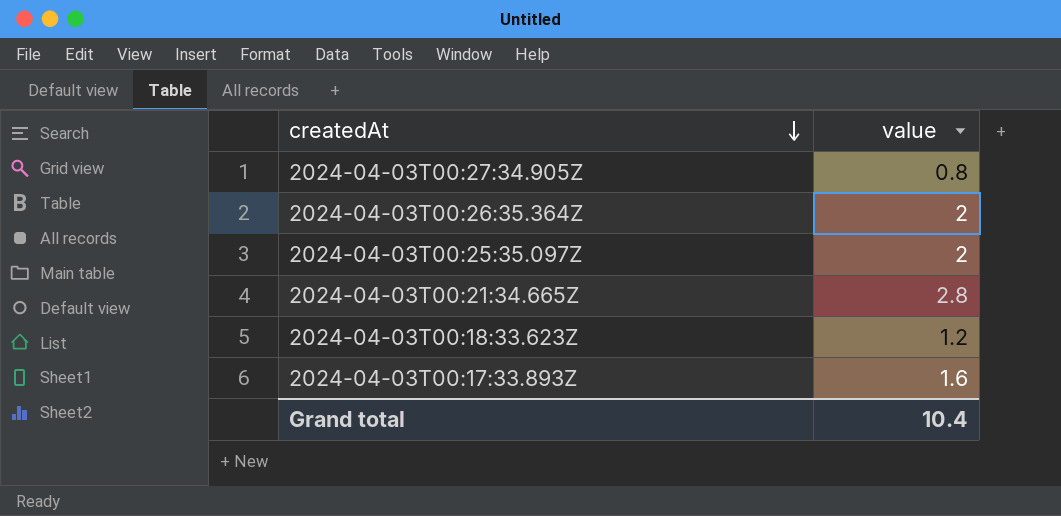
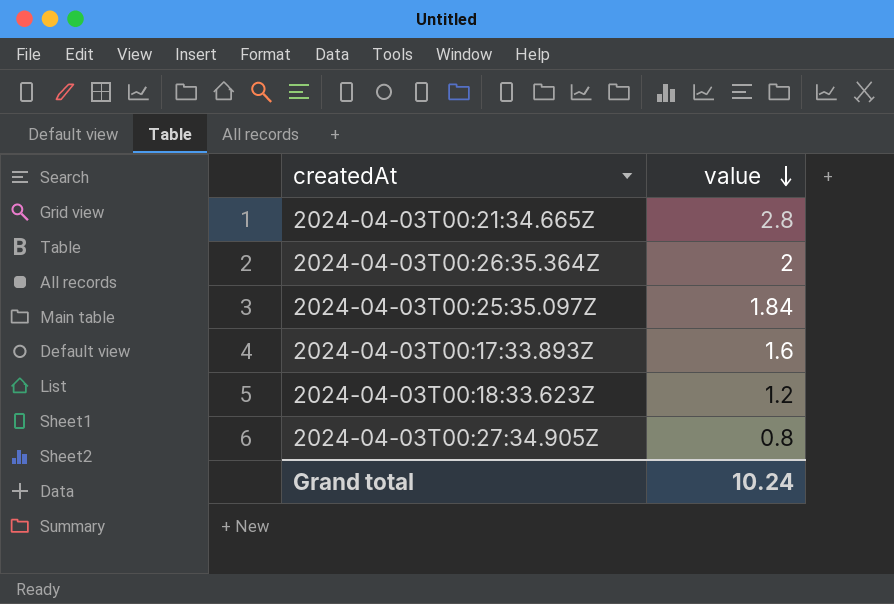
row order: createdAt descending -> value descending
2024-04-03T00:25:35.097Z | value: 2 -> 1.84
Grand total | value: 10.4 -> 10.24

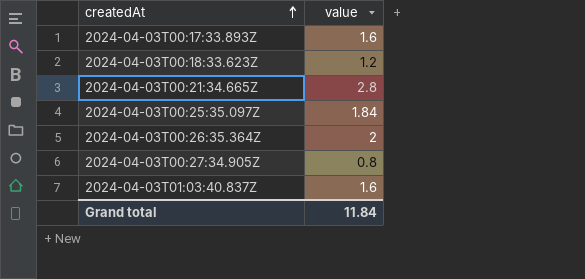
row order: value descending -> createdAt ascending
row 2024-04-03T01:03:40.837Z: none -> 1.6
Grand total | value: 10.24 -> 11.84

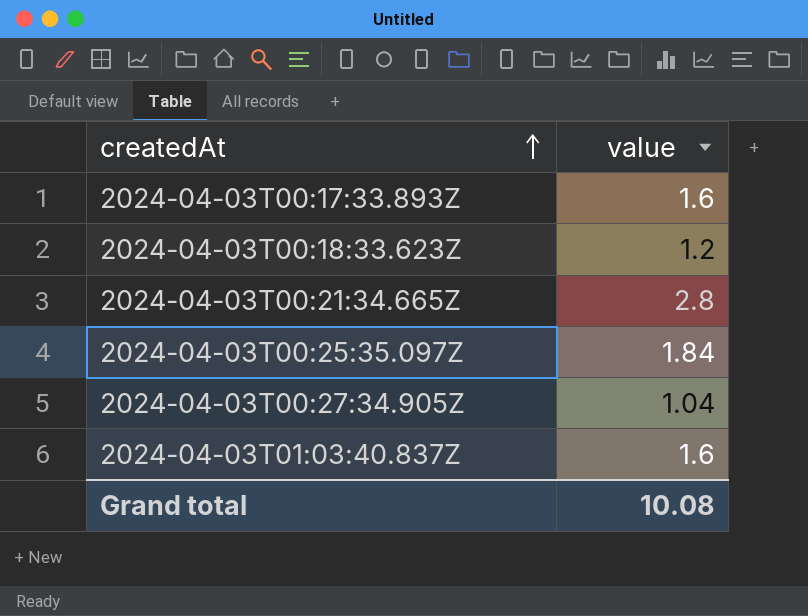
row 2024-04-03T00:26:35.364Z: 2 -> none
2024-04-03T00:27:34.905Z | value: 0.8 -> 1.04
Grand total | value: 11.84 -> 10.08

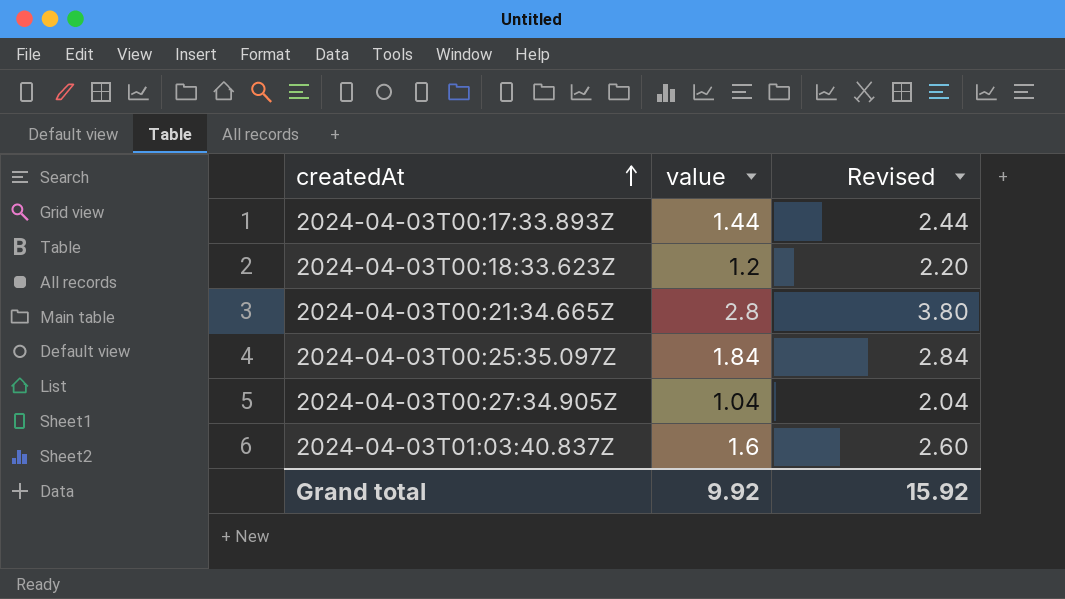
column Revised | formula: none -> [value] + 1
2024-04-03T00:17:33.893Z | value: 1.6 -> 1.44
Grand total | value: 10.08 -> 9.92

